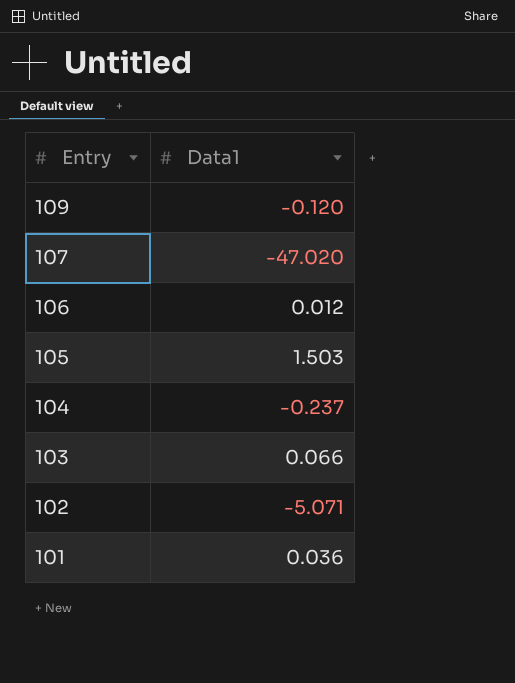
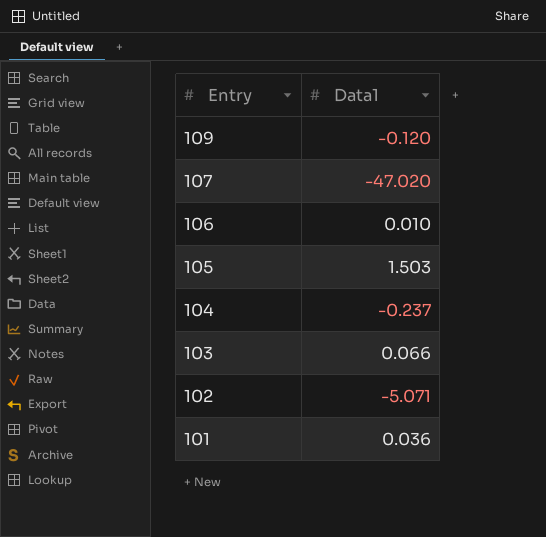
106 | Data1: 0.012 -> 0.010

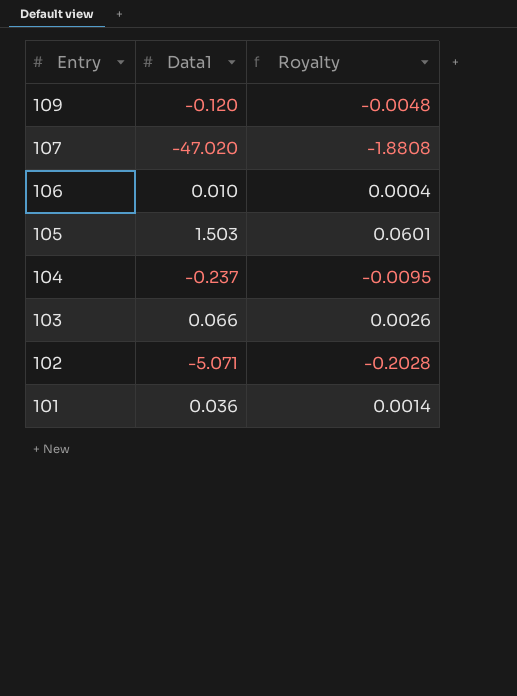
column Royalty | formula: none -> [Data1] * 0.04

